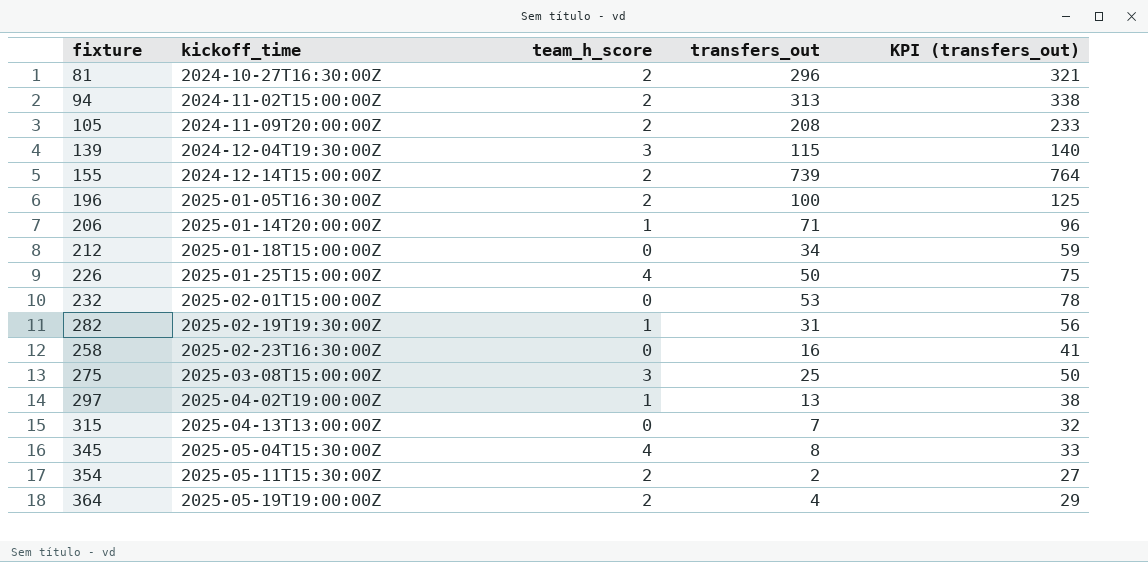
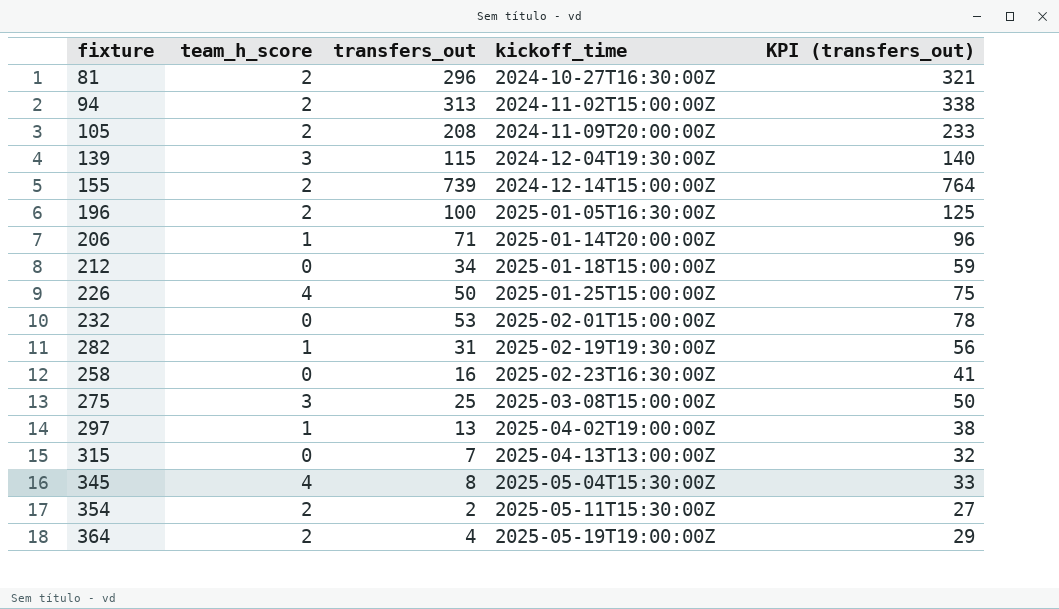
column kickoff_time | position: 2 -> 4

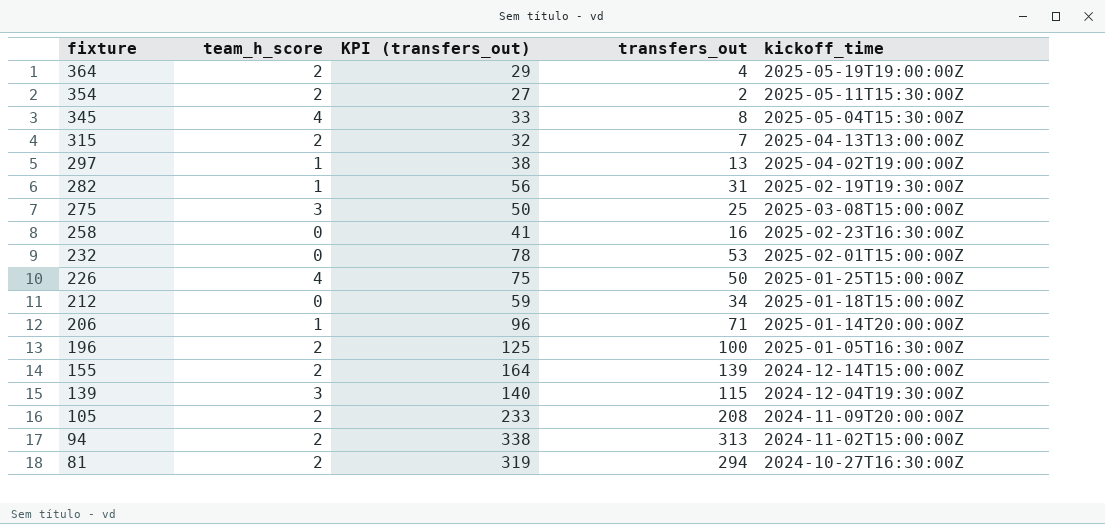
row order: kickoff_time ascending -> fixture descending
column KPI (transfers_out) | position: 5 -> 3
315 | team_h_score: 0 -> 2
155 | KPI (transfers_out): 764 -> 164
155 | transfers_out: 739 -> 139
81 | KPI (transfers_out): 321 -> 319
81 | transfers_out: 296 -> 294

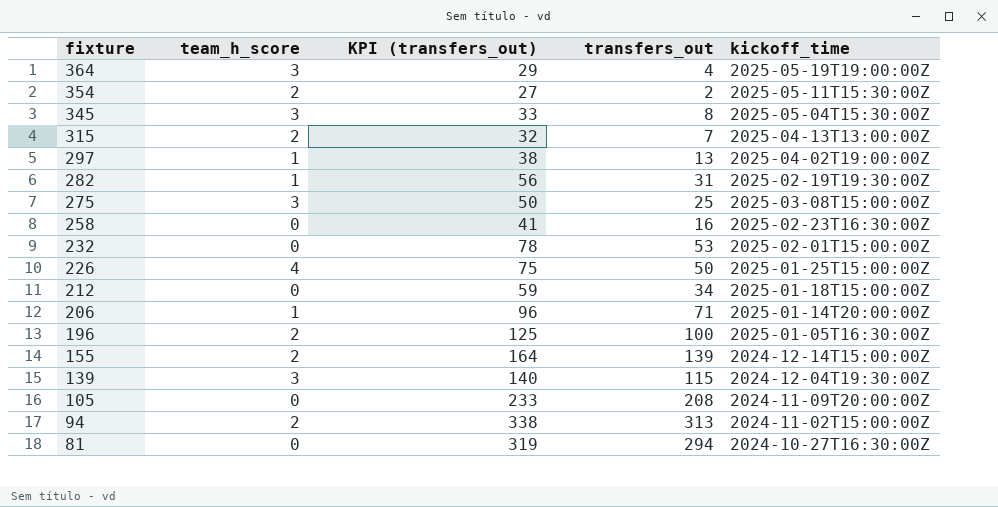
364 | team_h_score: 2 -> 3
345 | team_h_score: 4 -> 3
105 | team_h_score: 2 -> 0
81 | team_h_score: 2 -> 0

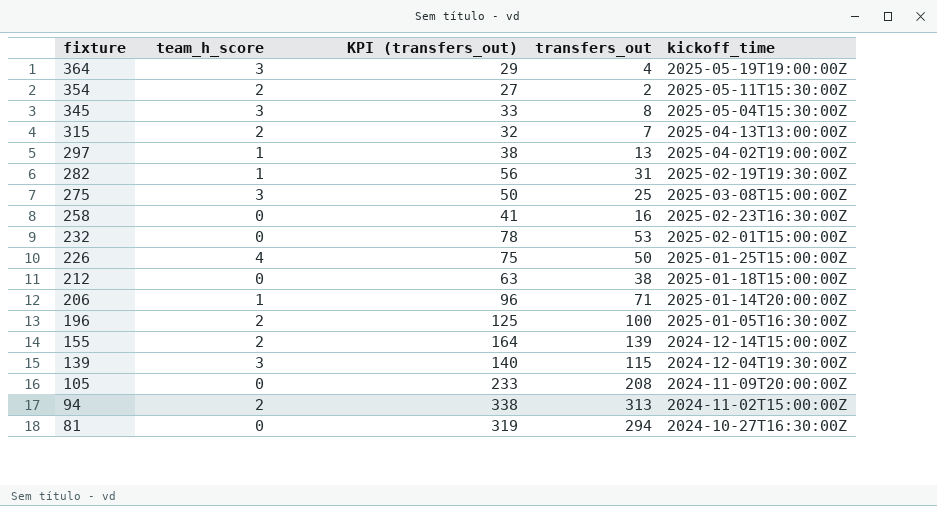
212 | KPI (transfers_out): 59 -> 63
212 | transfers_out: 34 -> 38

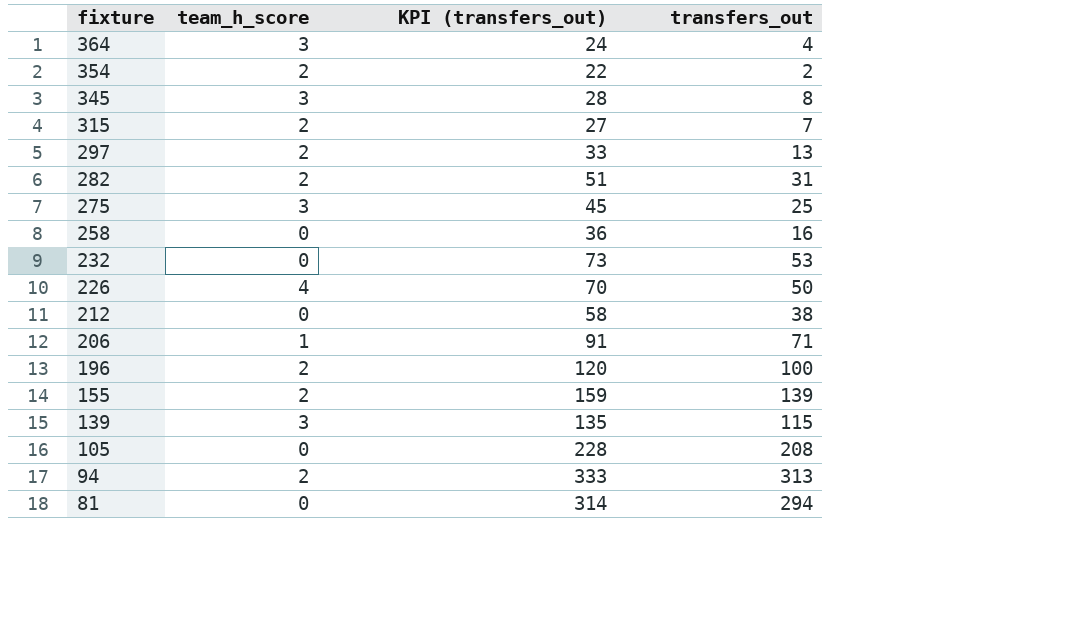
column kickoff_time | position: 5 -> none
column KPI (transfers_out) | formula: [transfers_out] + 25 -> [transfers_out] + 20
297 | team_h_score: 1 -> 2
282 | team_h_score: 1 -> 2

